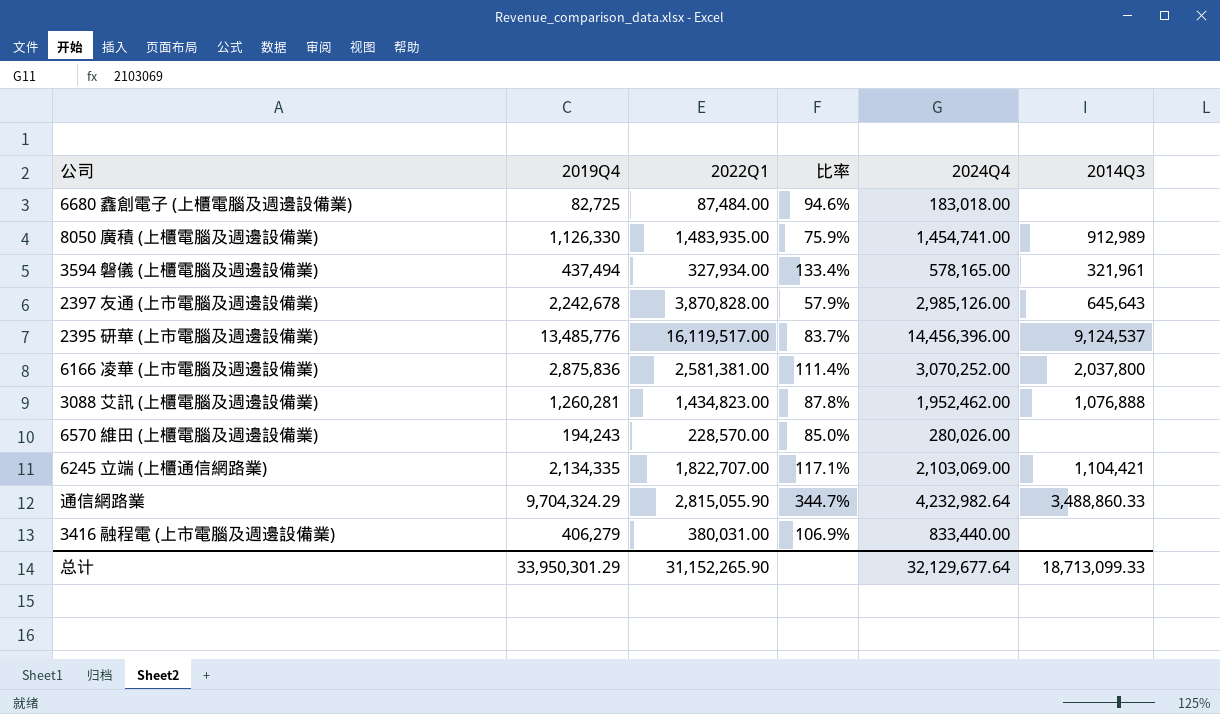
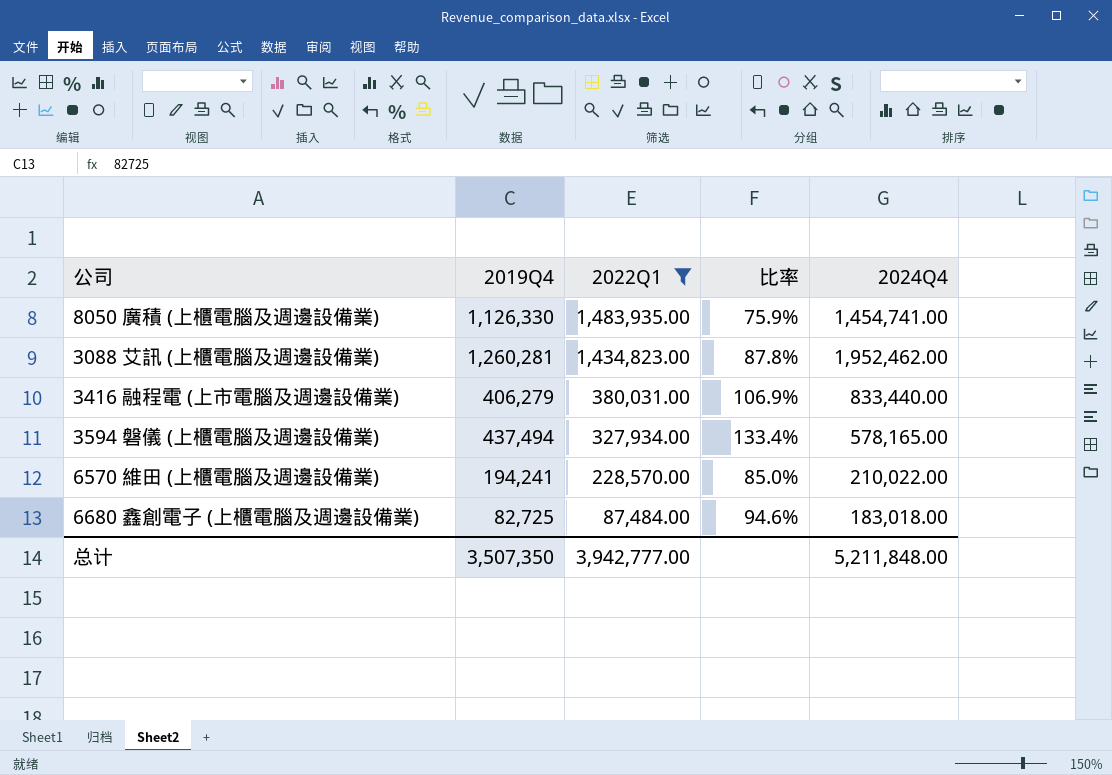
filter: none -> 2022Q1 <= 1,483,935.00
row order: none -> 2022Q1 descending
column 2014Q3 | position: 6 -> none
6570 維田 (上櫃電腦及週邊設備業) | 2019Q4: 194,243 -> 194,241
6570 維田 (上櫃電腦及週邊設備業) | 2024Q4: 280,026.00 -> 210,022.00
总计 | 2019Q4: 33,950,301.29 -> 3,507,350
总计 | 2022Q1: 31,152,265.90 -> 3,942,777.00
总计 | 2024Q4: 32,129,677.64 -> 5,211,848.00

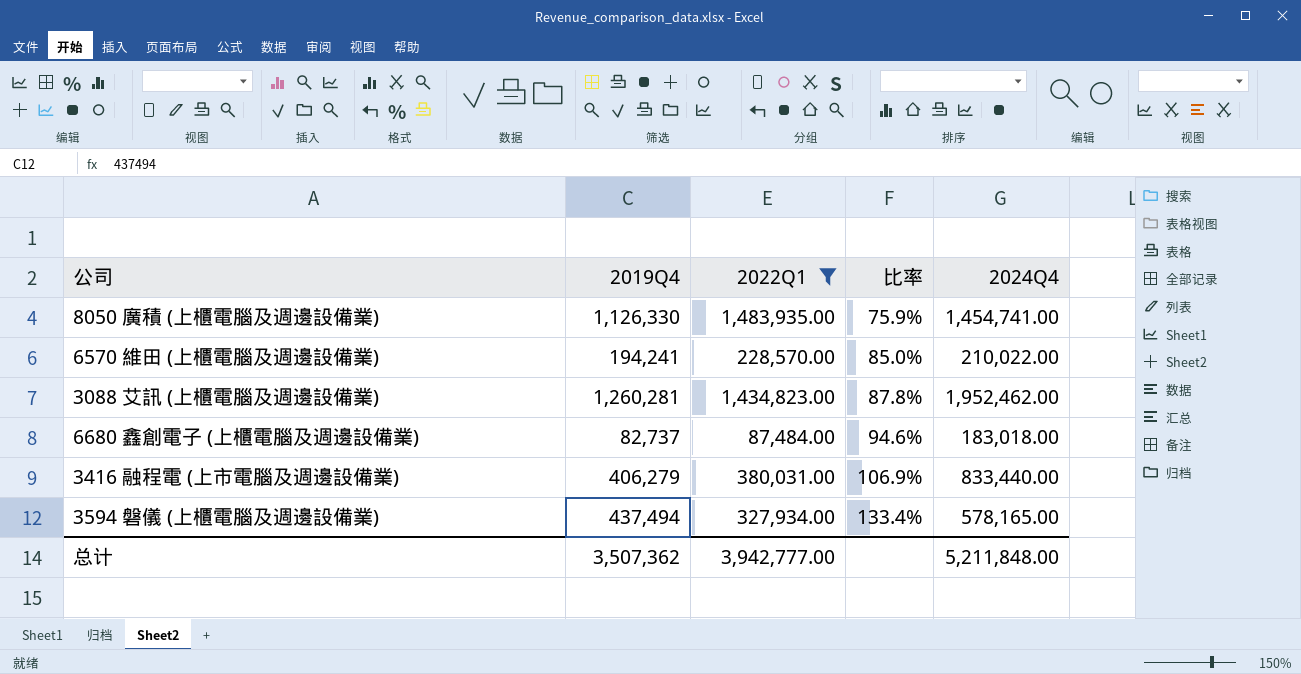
row order: 2022Q1 descending -> 比率 ascending
6680 鑫創電子 (上櫃電腦及週邊設備業) | 2019Q4: 82,725 -> 82,737
总计 | 2019Q4: 3,507,350 -> 3,507,362

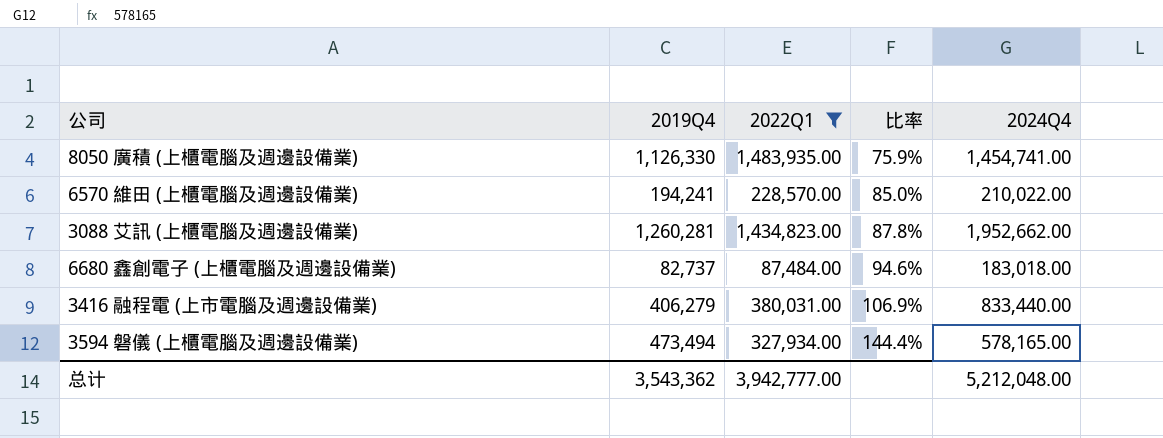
3088 艾訊 (上櫃電腦及週邊設備業) | 2024Q4: 1,952,462.00 -> 1,952,662.00
3594 磐儀 (上櫃電腦及週邊設備業) | 2019Q4: 437,494 -> 473,494
3594 磐儀 (上櫃電腦及週邊設備業) | 比率: 133.4% -> 144.4%
总计 | 2019Q4: 3,507,362 -> 3,543,362
总计 | 2024Q4: 5,211,848.00 -> 5,212,048.00

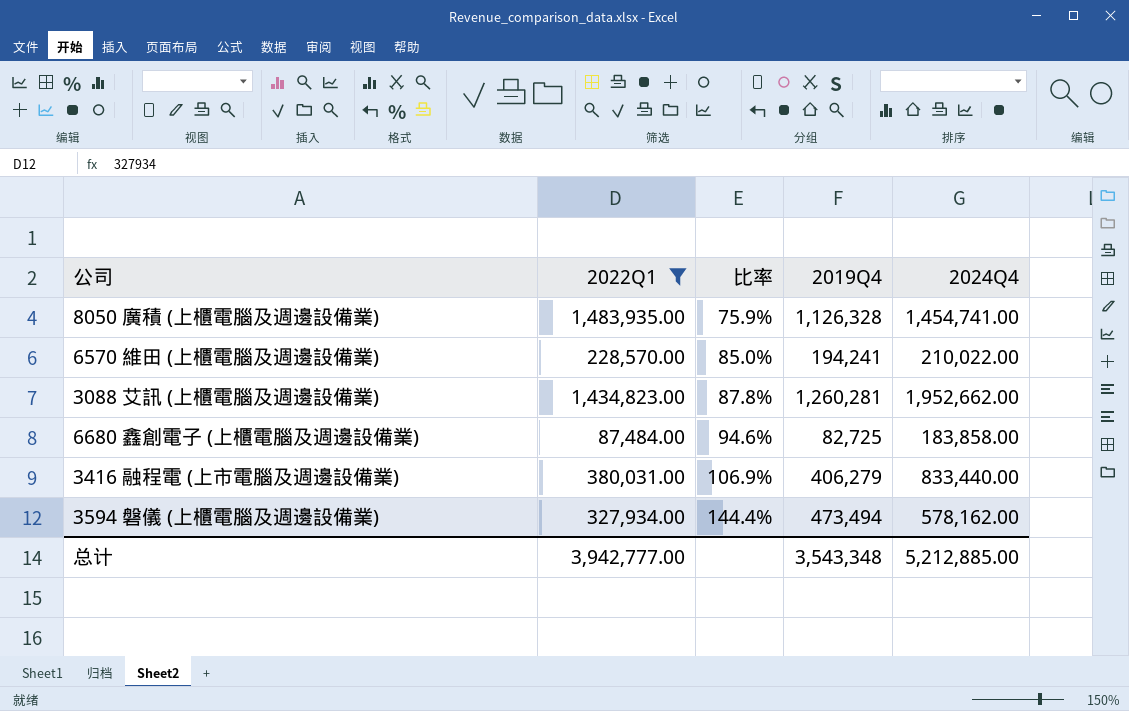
column 2019Q4 | position: 2 -> 4
8050 廣積 (上櫃電腦及週邊設備業) | 2019Q4: 1,126,330 -> 1,126,328
6680 鑫創電子 (上櫃電腦及週邊設備業) | 2019Q4: 82,737 -> 82,725
6680 鑫創電子 (上櫃電腦及週邊設備業) | 2024Q4: 183,018.00 -> 183,858.00
3594 磐儀 (上櫃電腦及週邊設備業) | 2024Q4: 578,165.00 -> 578,162.00
总计 | 2019Q4: 3,543,362 -> 3,543,348
总计 | 2024Q4: 5,212,048.00 -> 5,212,885.00

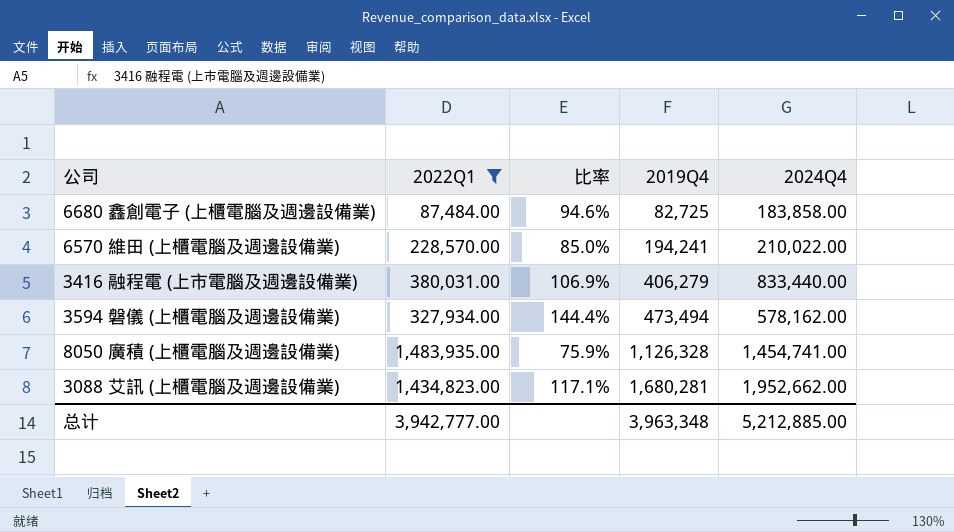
row order: 比率 ascending -> 2019Q4 ascending
3088 艾訊 (上櫃電腦及週邊設備業) | 比率: 87.8% -> 117.1%
3088 艾訊 (上櫃電腦及週邊設備業) | 2019Q4: 1,260,281 -> 1,680,281
总计 | 2019Q4: 3,543,348 -> 3,963,348

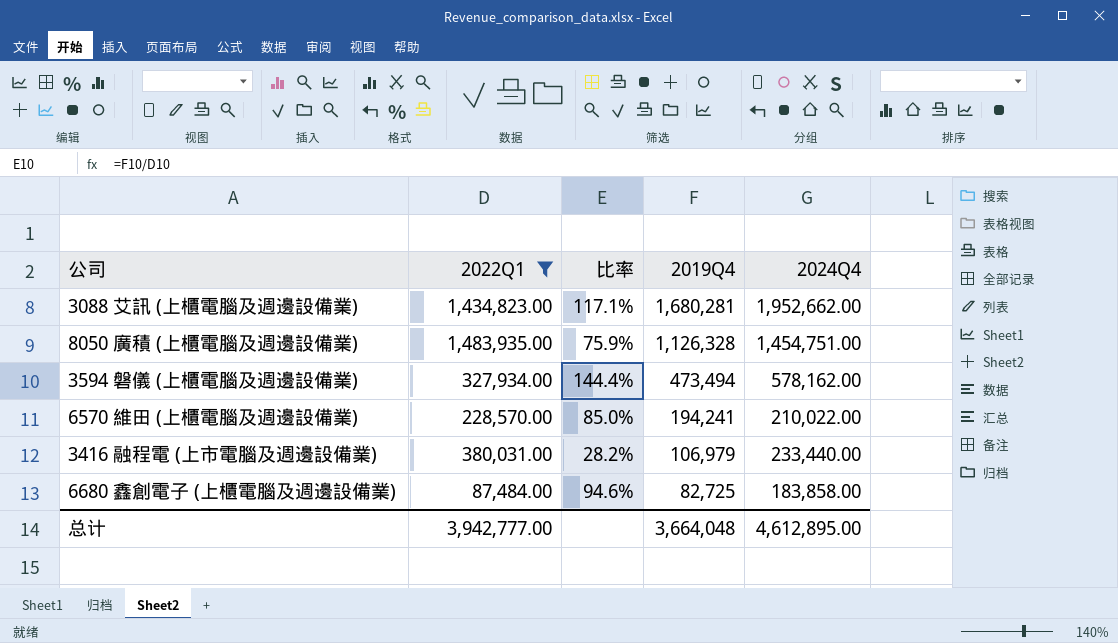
row order: 2019Q4 ascending -> 2019Q4 descending
8050 廣積 (上櫃電腦及週邊設備業) | 2024Q4: 1,454,741.00 -> 1,454,751.00
3416 融程電 (上市電腦及週邊設備業) | 比率: 106.9% -> 28.2%
3416 融程電 (上市電腦及週邊設備業) | 2019Q4: 406,279 -> 106,979
3416 融程電 (上市電腦及週邊設備業) | 2024Q4: 833,440.00 -> 233,440.00
总计 | 2019Q4: 3,963,348 -> 3,664,048
总计 | 2024Q4: 5,212,885.00 -> 4,612,895.00

